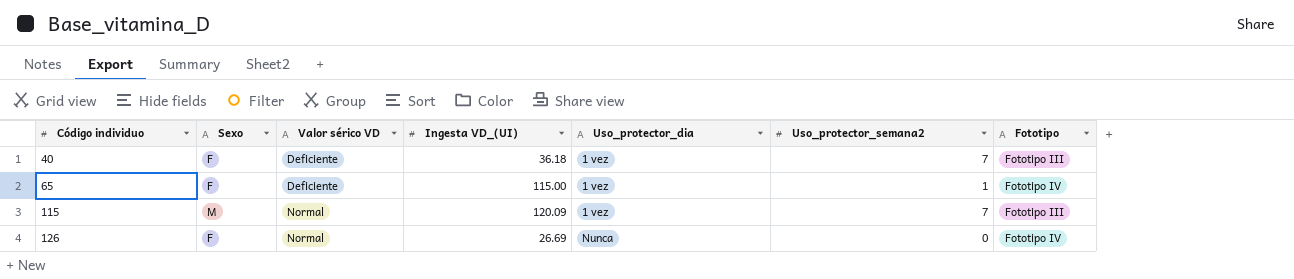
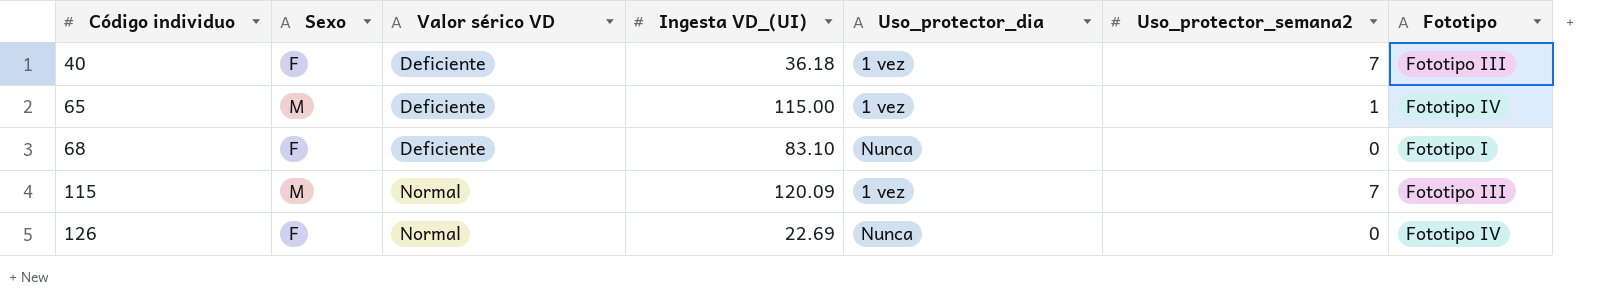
65 | Sexo: F -> M
row 68: none -> F | Deficiente | 83.10 | Nunca | 0 | Fototipo I
126 | Ingesta VD_(UI): 26.69 -> 22.69

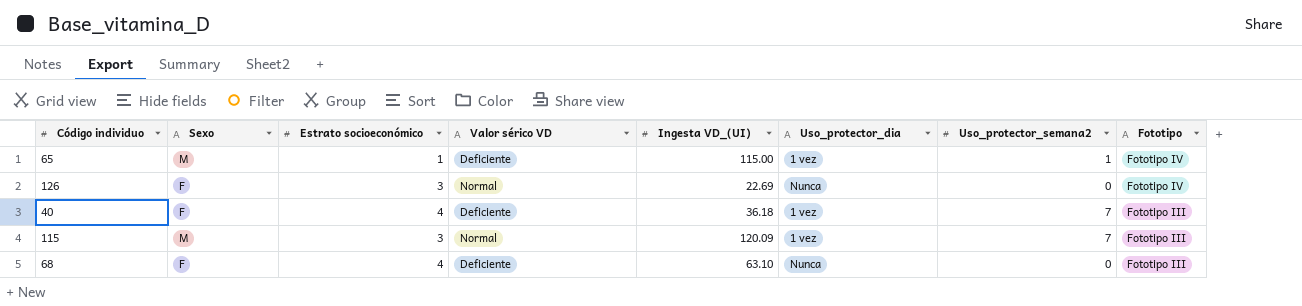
row order: Código individuo ascending -> Fototipo descending
column Estrato socioeconómico | position: none -> 3
68 | Ingesta VD_(UI): 83.10 -> 63.10
68 | Fototipo: Fototipo I -> Fototipo III

